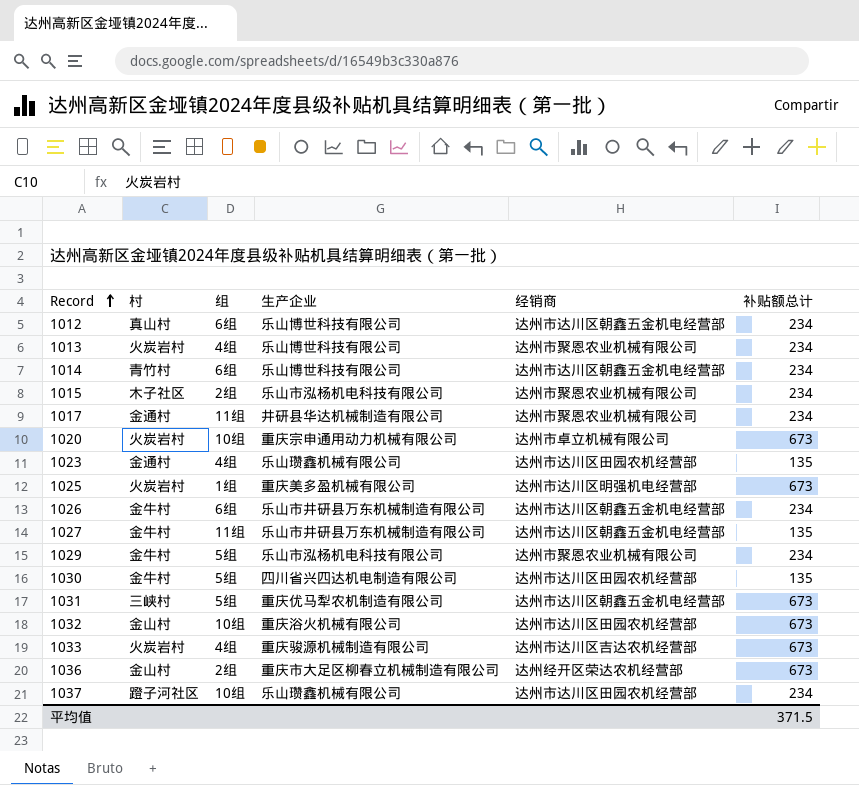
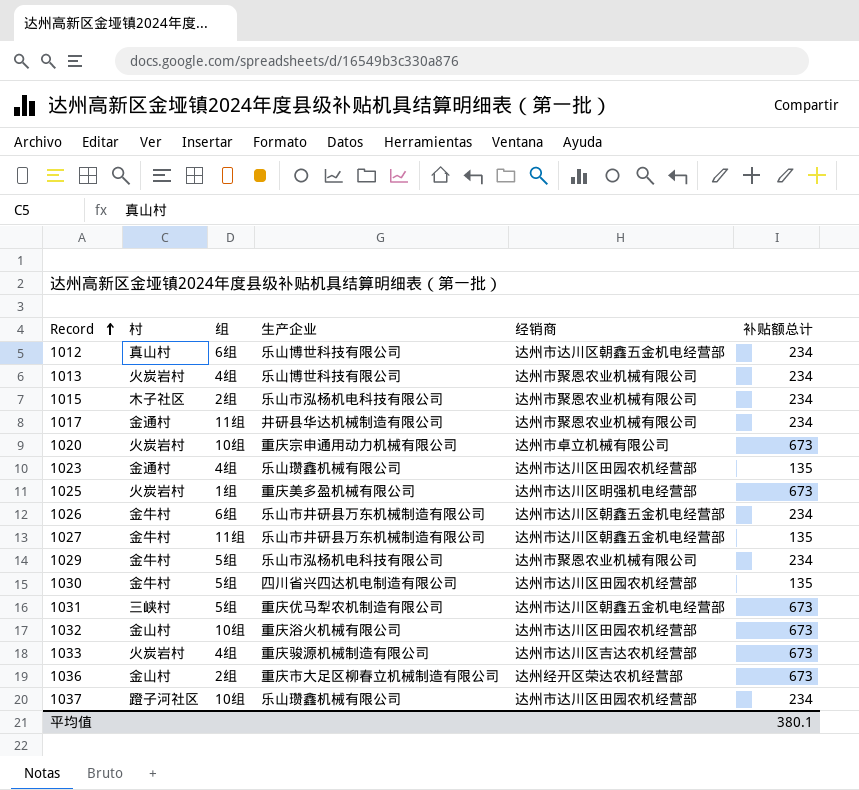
row 1014: 青竹村 | 6组 | 乐山博世科技有限公司 | 达州市达川区朝鑫五金机电经营部 | 234 -> none
平均值 | 补贴额总计: 371.5 -> 380.1

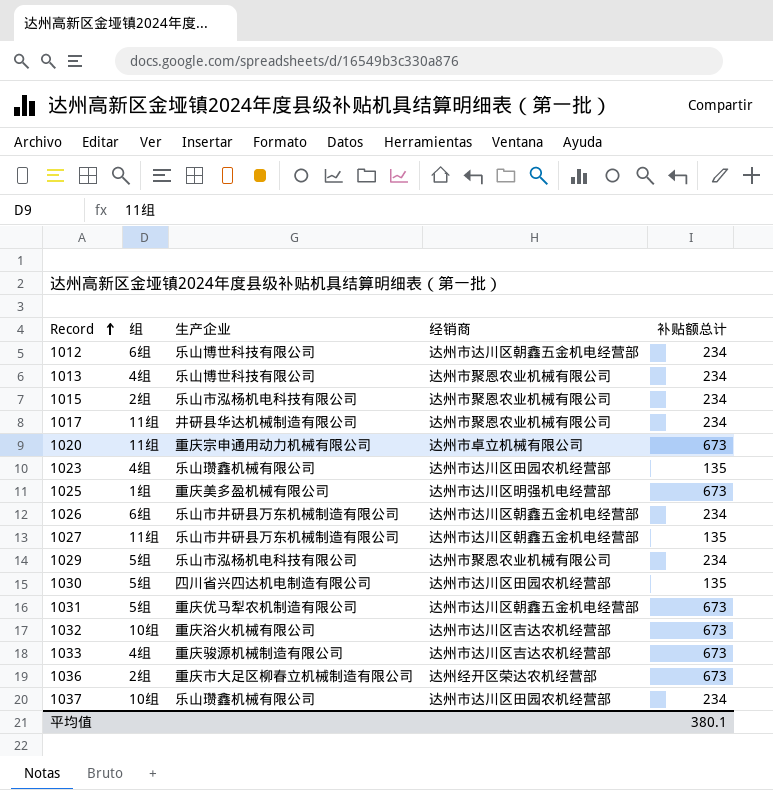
column 村 | position: 2 -> none
1020 | 组: 10组 -> 11组
1032 | 经销商: 达州市达川区田园农机经营部 -> 达州市达川区吉达农机经营部

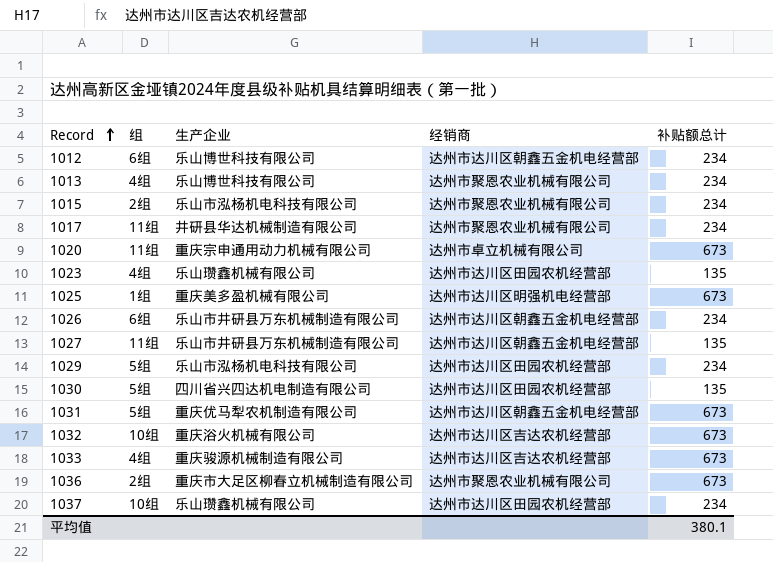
1029 | 经销商: 达州市聚恩农业机械有限公司 -> 达州市达川区田园农机经营部
1036 | 经销商: 达州经开区荣达农机经营部 -> 达州市聚恩农业机械有限公司

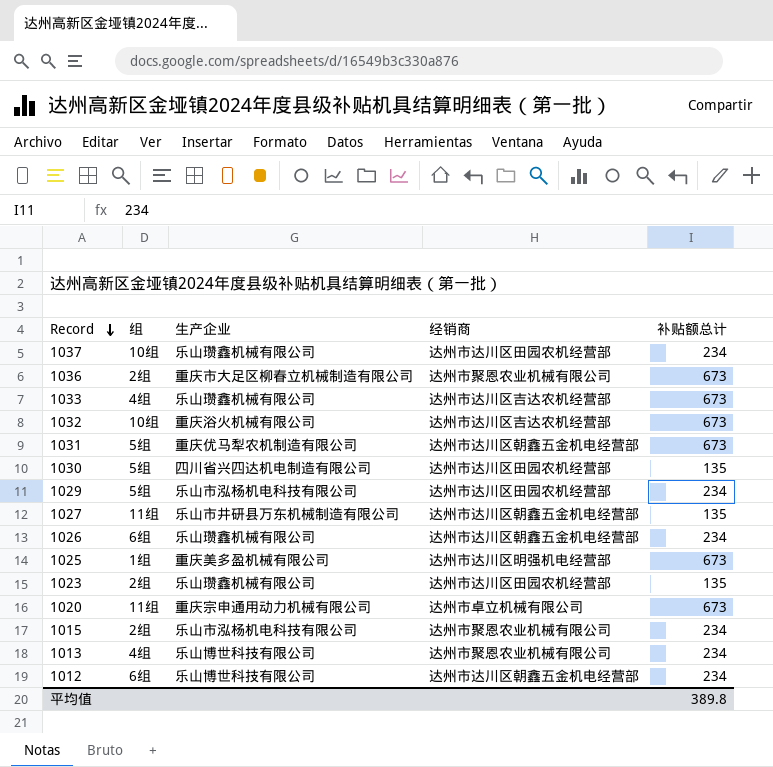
row order: Record ascending -> Record descending
row 1017: 11组 | 井研县华达机械制造有限公司 | 达州市聚恩农业机械有限公司 | 234 -> none
1033 | 生产企业: 重庆骏源机械制造有限公司 -> 乐山瓒鑫机械有限公司
1026 | 生产企业: 乐山市井研县万东机械制造有限公司 -> 乐山瓒鑫机械有限公司
1023 | 组: 4组 -> 2组
平均值 | 补贴额总计: 380.1 -> 389.8

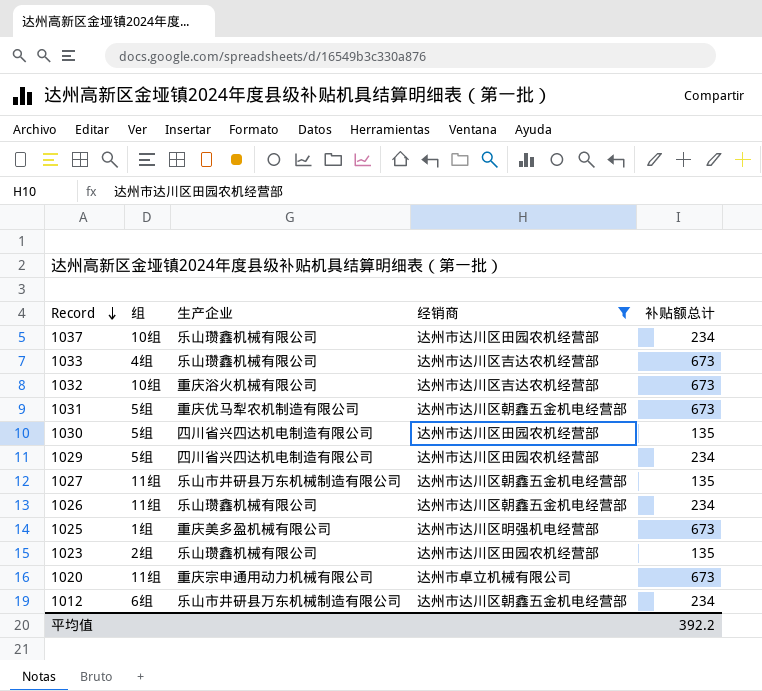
filter: none -> 经销商 != 达州市聚恩农业机械有限公司
1029 | 生产企业: 乐山市泓杨机电科技有限公司 -> 四川省兴四达机电制造有限公司
1026 | 组: 6组 -> 11组
1012 | 生产企业: 乐山博世科技有限公司 -> 乐山市井研县万东机械制造有限公司
平均值 | 补贴额总计: 389.8 -> 392.2

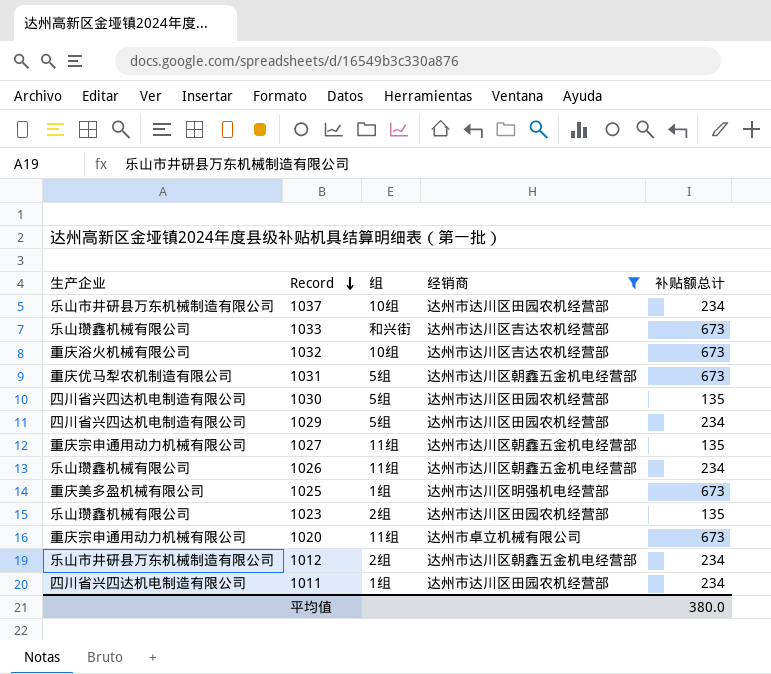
column 生产企业 | position: 3 -> 1
1037 | 生产企业: 乐山瓒鑫机械有限公司 -> 乐山市井研县万东机械制造有限公司
1033 | 组: 4组 -> 和兴街
1027 | 生产企业: 乐山市井研县万东机械制造有限公司 -> 重庆宗申通用动力机械有限公司
1012 | 组: 6组 -> 2组
row 1011: none -> 四川省兴四达机电制造有限公司 | 1组 | 达州市达川区田园农机经营部 | 234
平均值 | 补贴额总计: 392.2 -> 380.0

